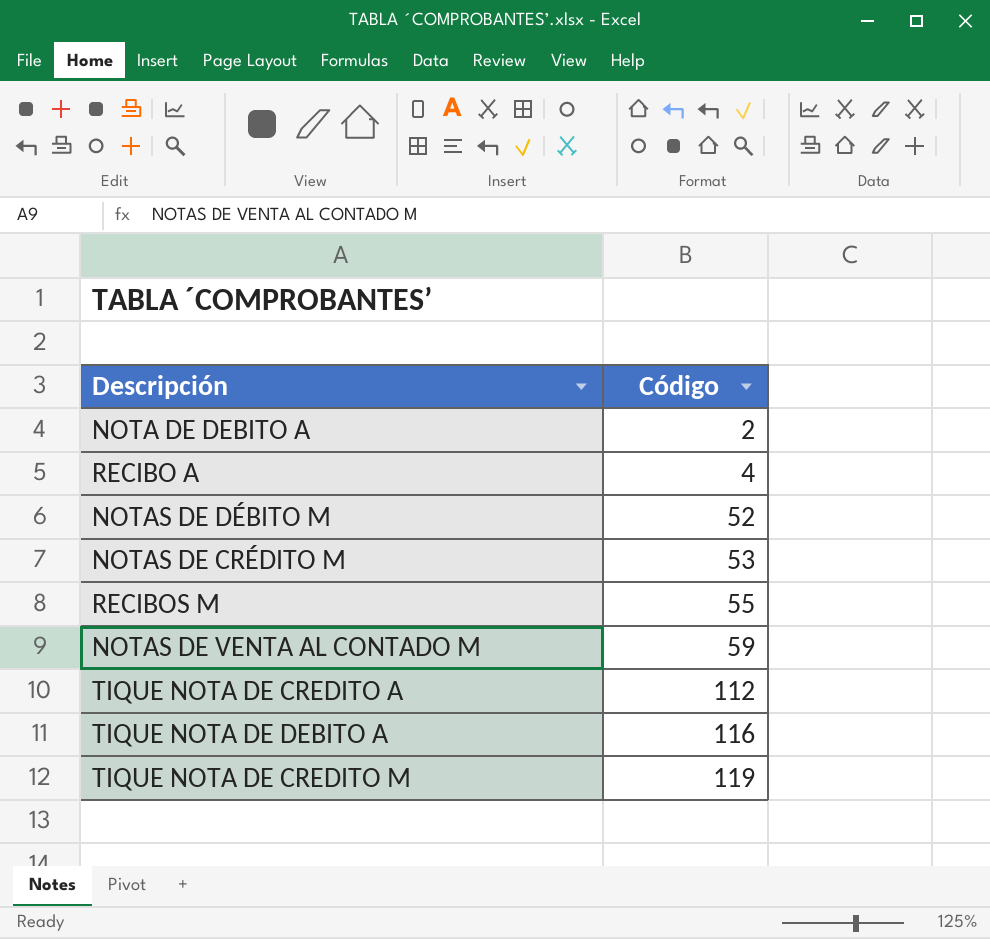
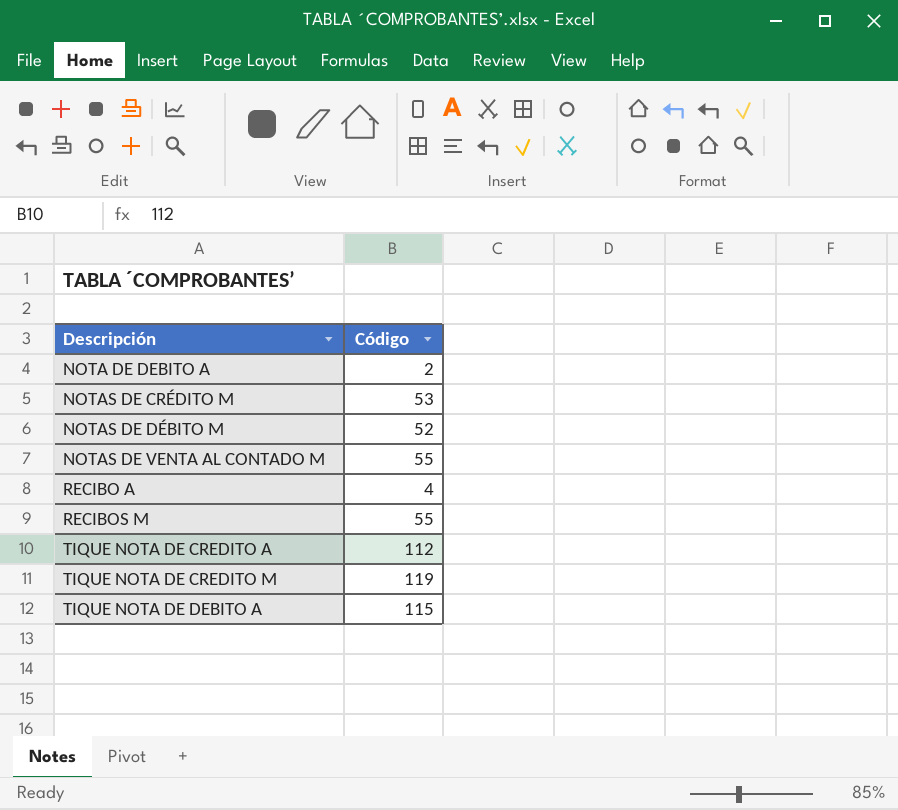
row order: Código ascending -> Descripción ascending
NOTAS DE VENTA AL CONTADO M | Código: 59 -> 55
TIQUE NOTA DE DEBITO A | Código: 116 -> 115

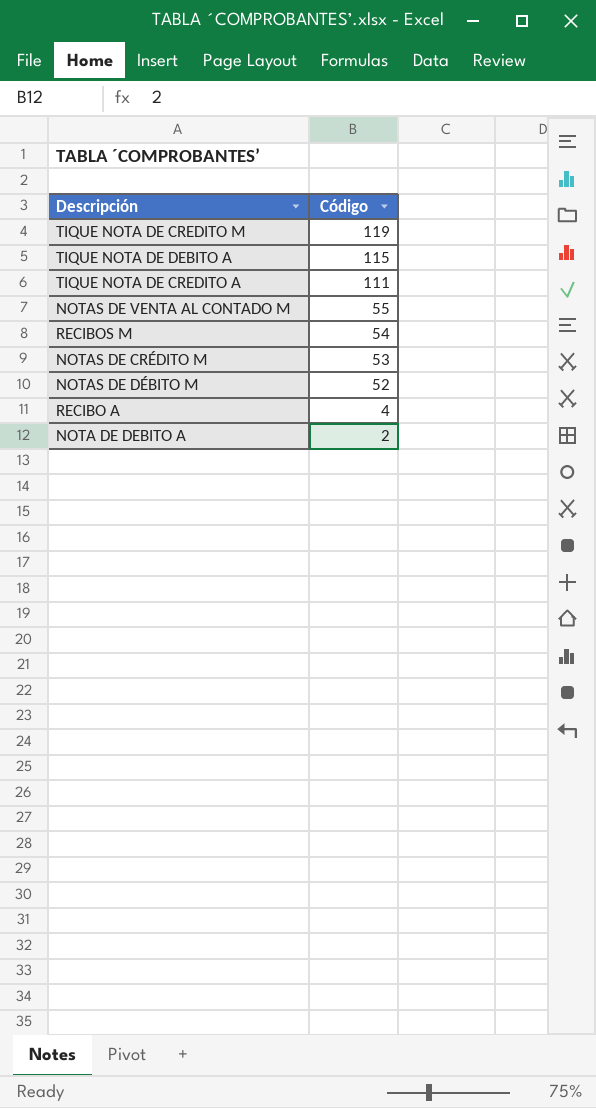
row order: Descripción ascending -> Código descending
TIQUE NOTA DE CREDITO A | Código: 112 -> 111
RECIBOS M | Código: 55 -> 54

